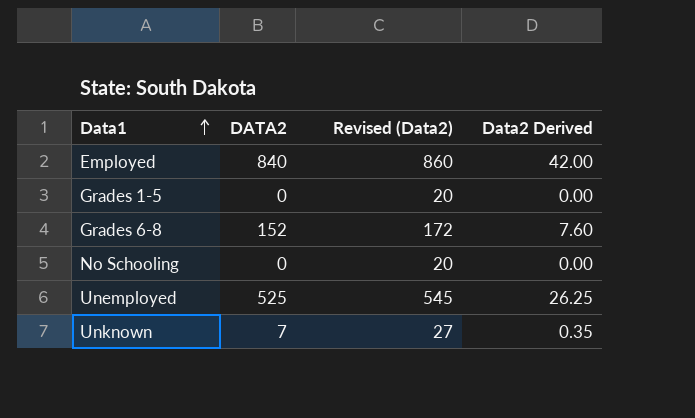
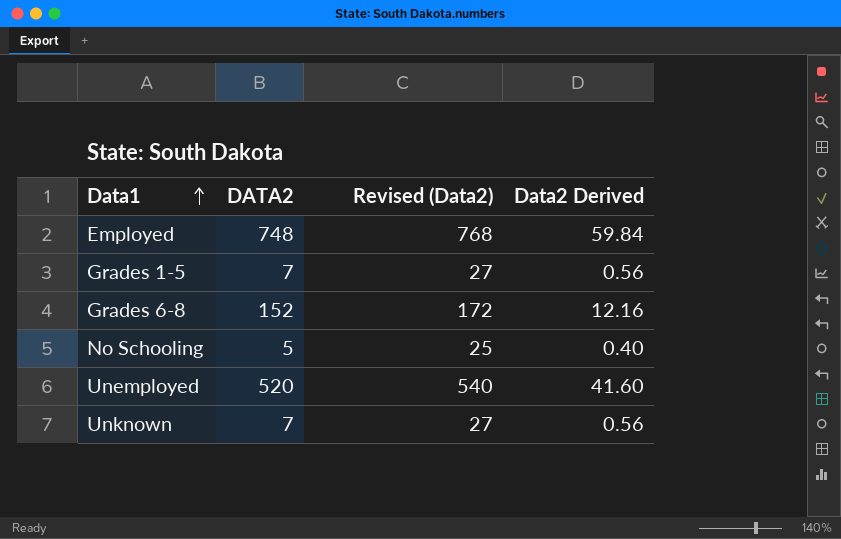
column Data2 Derived | formula: [DATA2] * 0.05 -> [DATA2] * 0.08
Employed | DATA2: 840 -> 748
Employed | Revised (Data2): 860 -> 768
Grades 1-5 | DATA2: 0 -> 7
Grades 1-5 | Revised (Data2): 20 -> 27
No Schooling | DATA2: 0 -> 5
No Schooling | Revised (Data2): 20 -> 25
Unemployed | DATA2: 525 -> 520
Unemployed | Revised (Data2): 545 -> 540

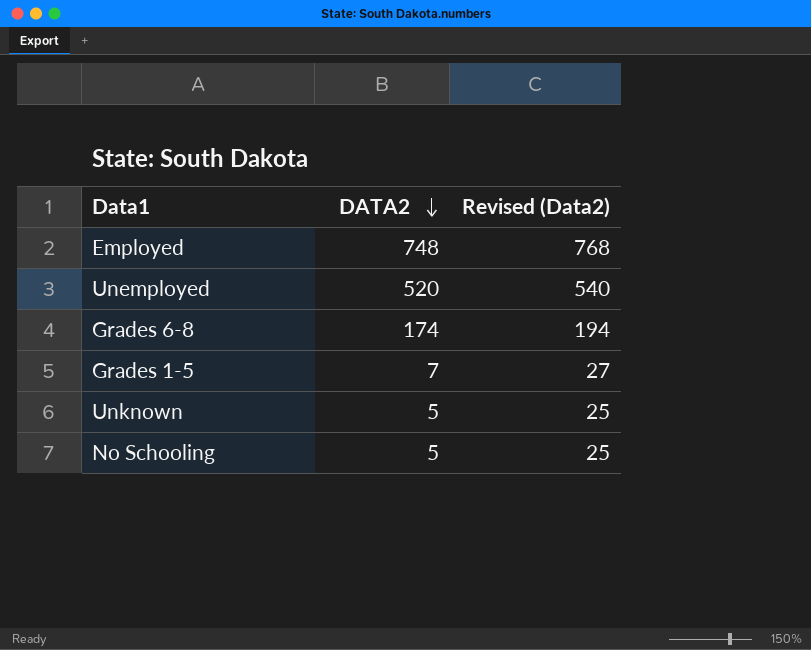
row order: Data1 ascending -> DATA2 descending
column Data2 Derived | formula: [DATA2] * 0.08 -> none
Grades 6-8 | DATA2: 152 -> 174
Grades 6-8 | Revised (Data2): 172 -> 194
Unknown | DATA2: 7 -> 5
Unknown | Revised (Data2): 27 -> 25

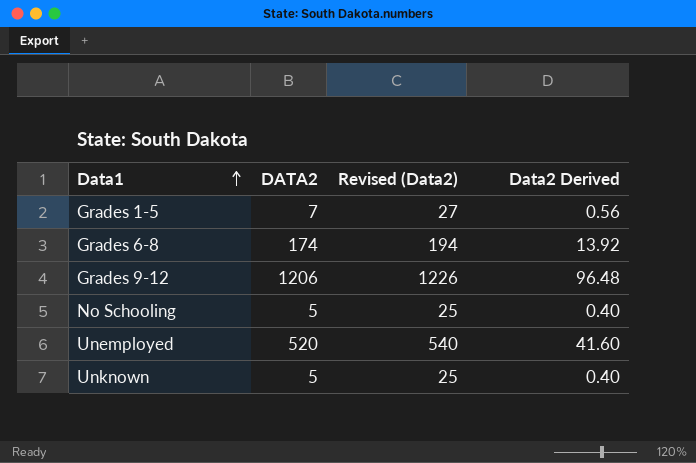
row order: DATA2 descending -> Data1 ascending
column Data2 Derived | formula: none -> [DATA2] * 0.08
row Employed: 748 | 768 -> none
row Grades 9-12: none -> 1206 | 1226 | 96.48

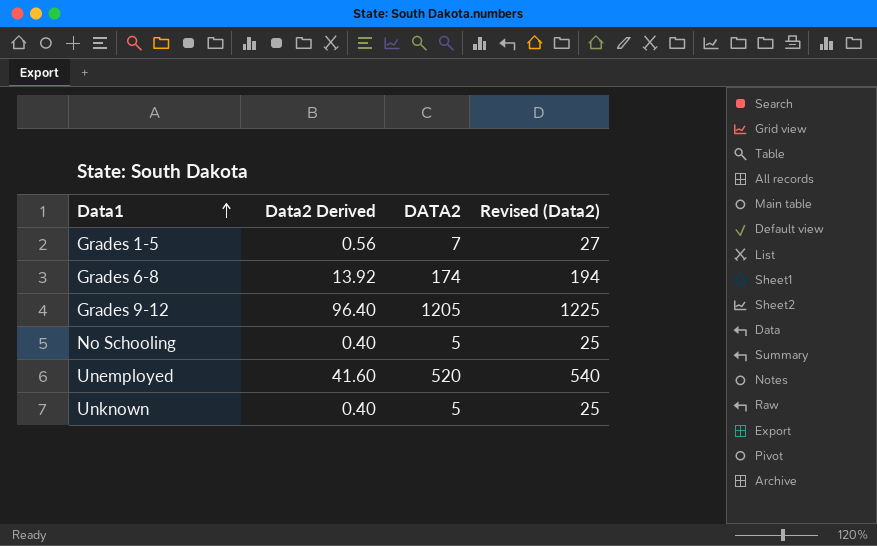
column Data2 Derived | position: 4 -> 2
Grades 9-12 | Data2 Derived: 96.48 -> 96.40
Grades 9-12 | DATA2: 1206 -> 1205
Grades 9-12 | Revised (Data2): 1226 -> 1225

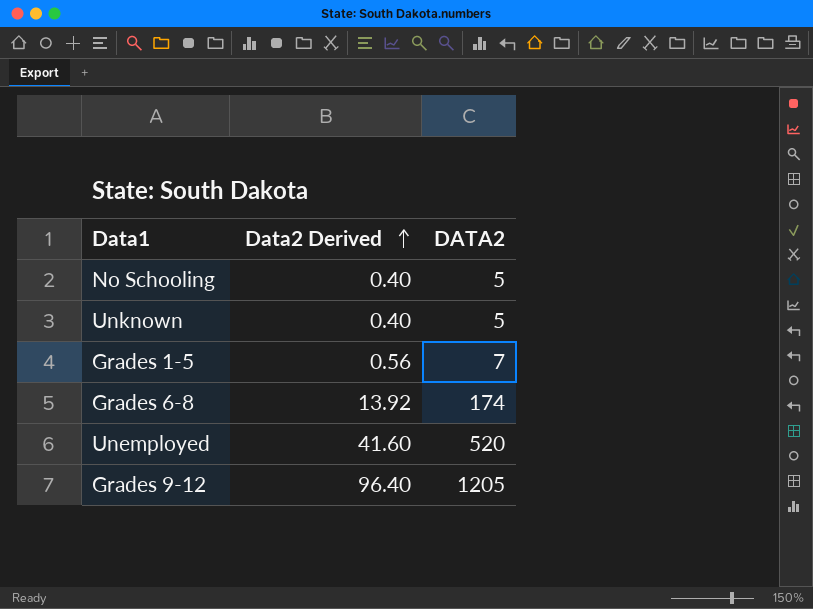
row order: Data1 ascending -> Data2 Derived ascending
column Revised (Data2) | formula: [DATA2] + 20 -> none

